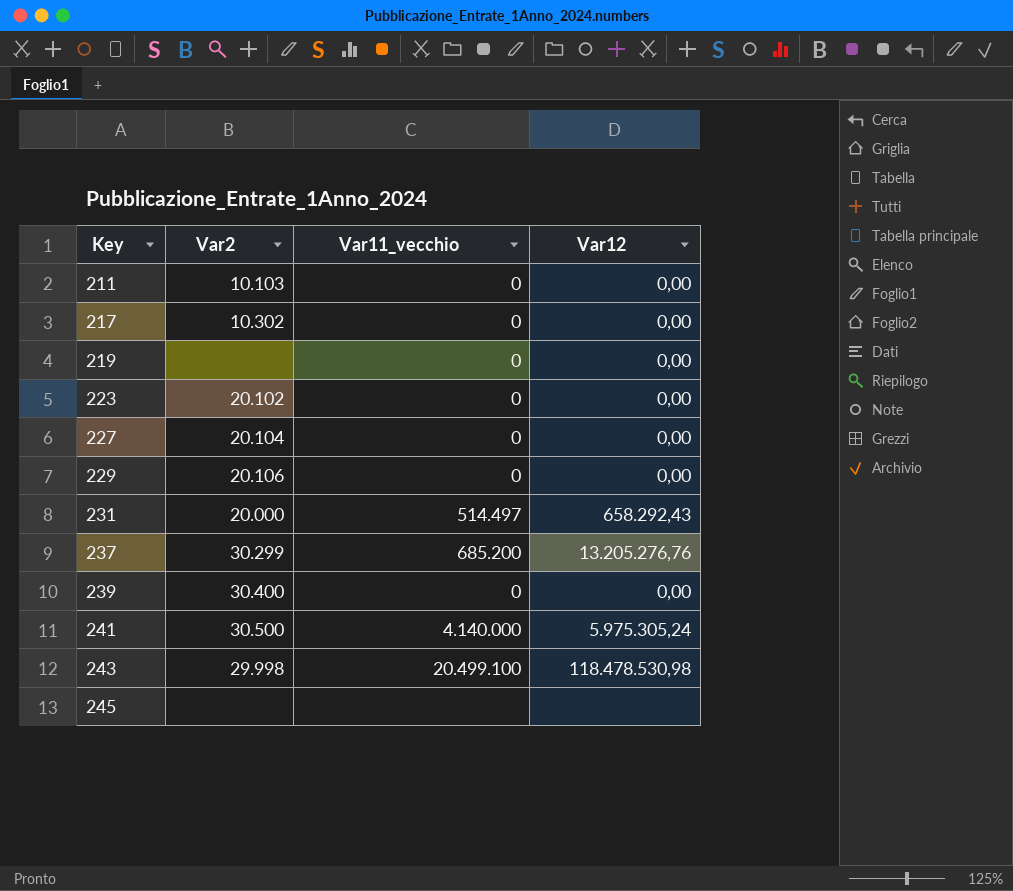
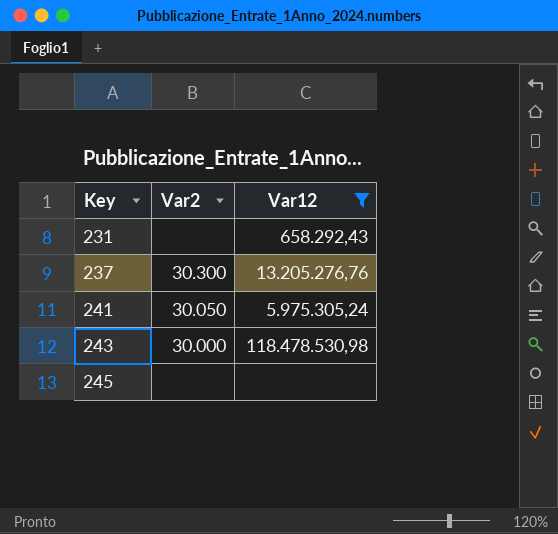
filter: none -> Var12 != 0,00
column Var11_vecchio | position: 3 -> none
231 | Var2: 20.000 -> none
237 | Var2: 30.299 -> 30.300
241 | Var2: 30.500 -> 30.050
243 | Var2: 29.998 -> 30.000

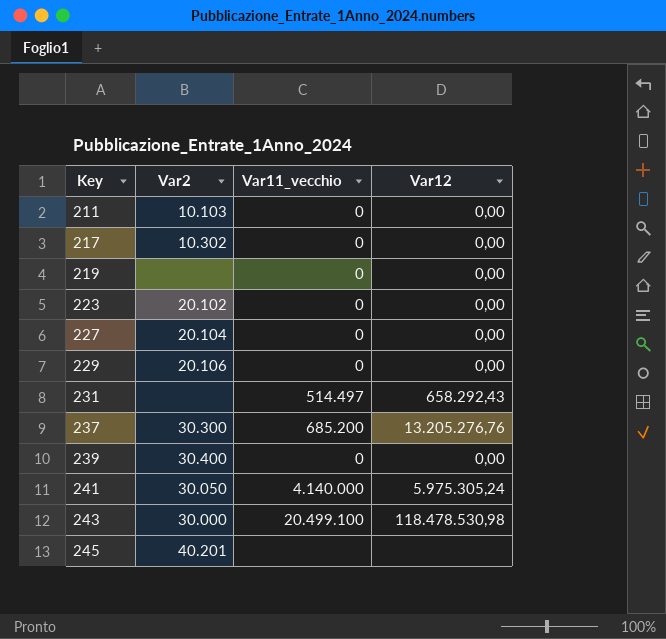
filter: Var12 != 0,00 -> none
column Var11_vecchio | position: none -> 3
245 | Var2: none -> 40.201

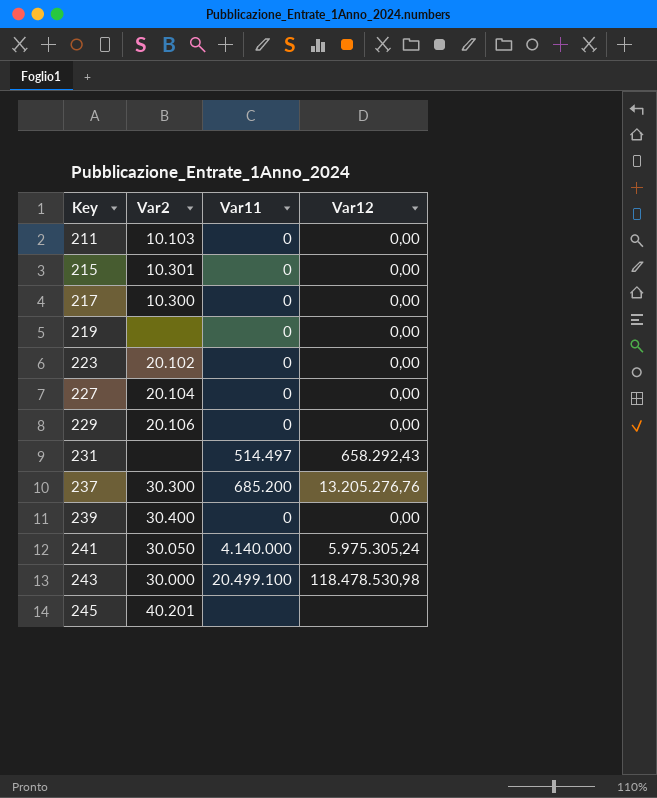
column name: Var11_vecchio -> Var11
row 215: none -> 10.301 | 0 | 0,00
217 | Var2: 10.302 -> 10.300

